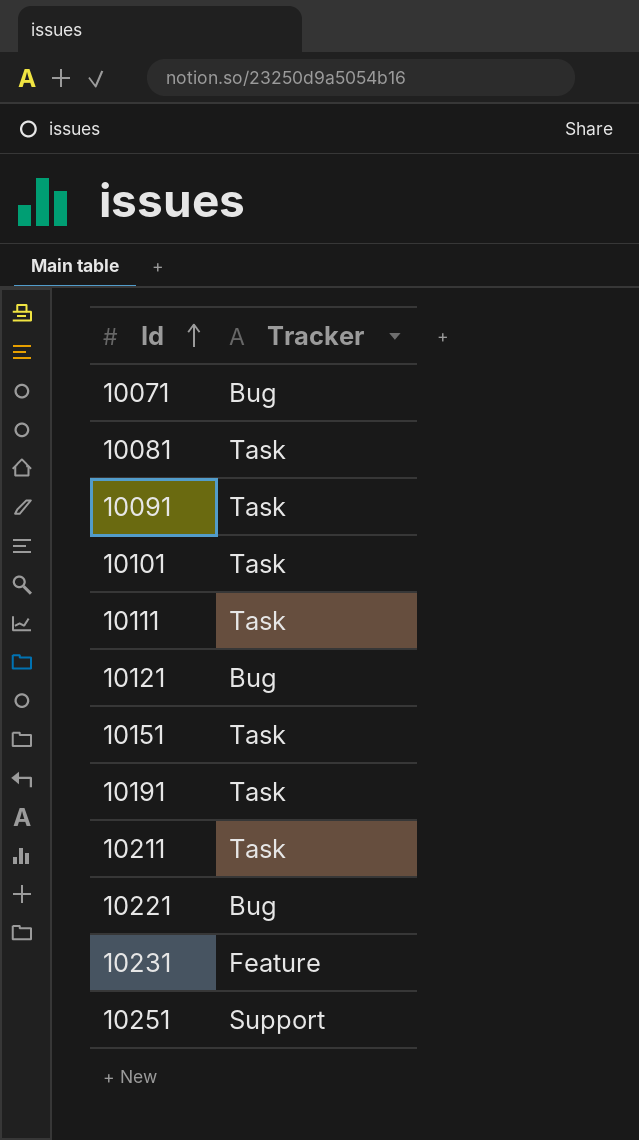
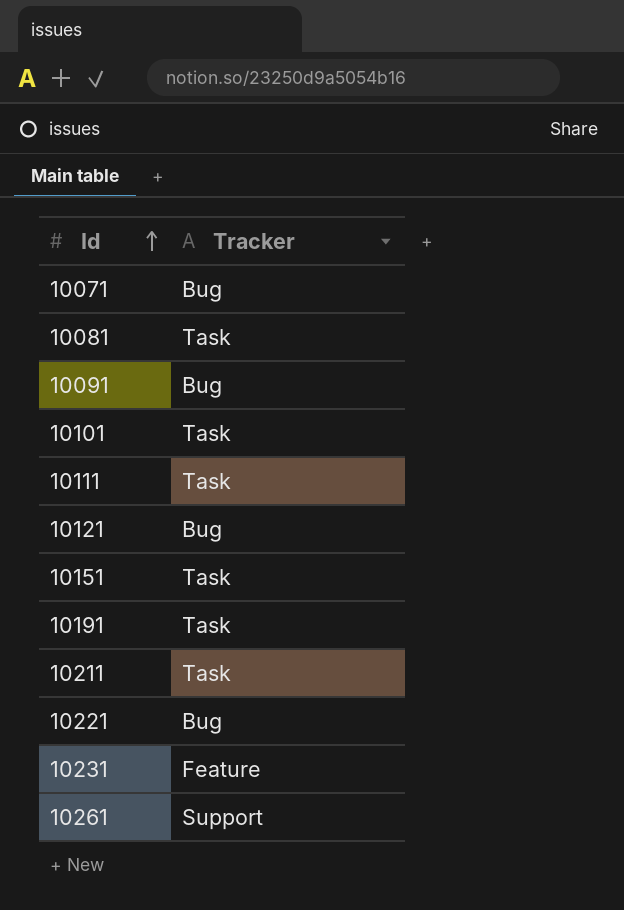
row 10251: Support -> none
10091 | Tracker: Task -> Bug
row 10261: none -> Support

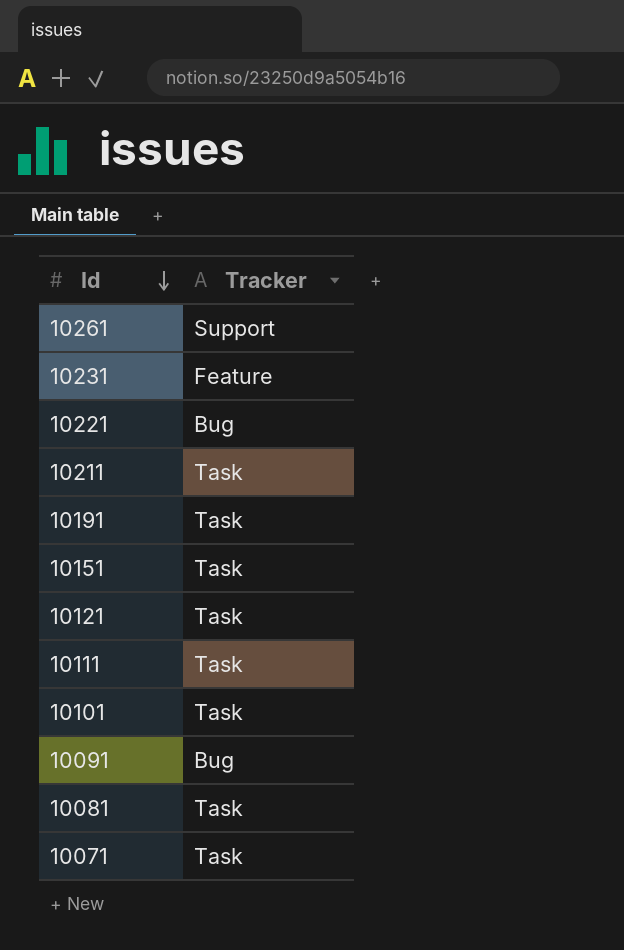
row order: Id ascending -> Id descending
10121 | Tracker: Bug -> Task
10071 | Tracker: Bug -> Task

